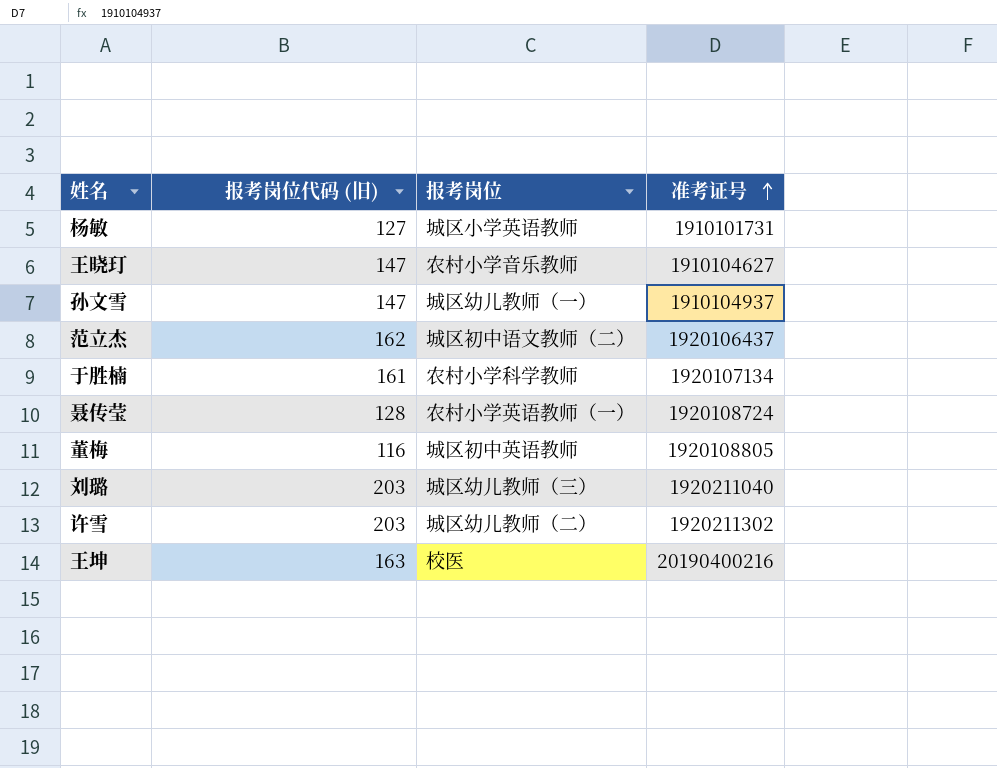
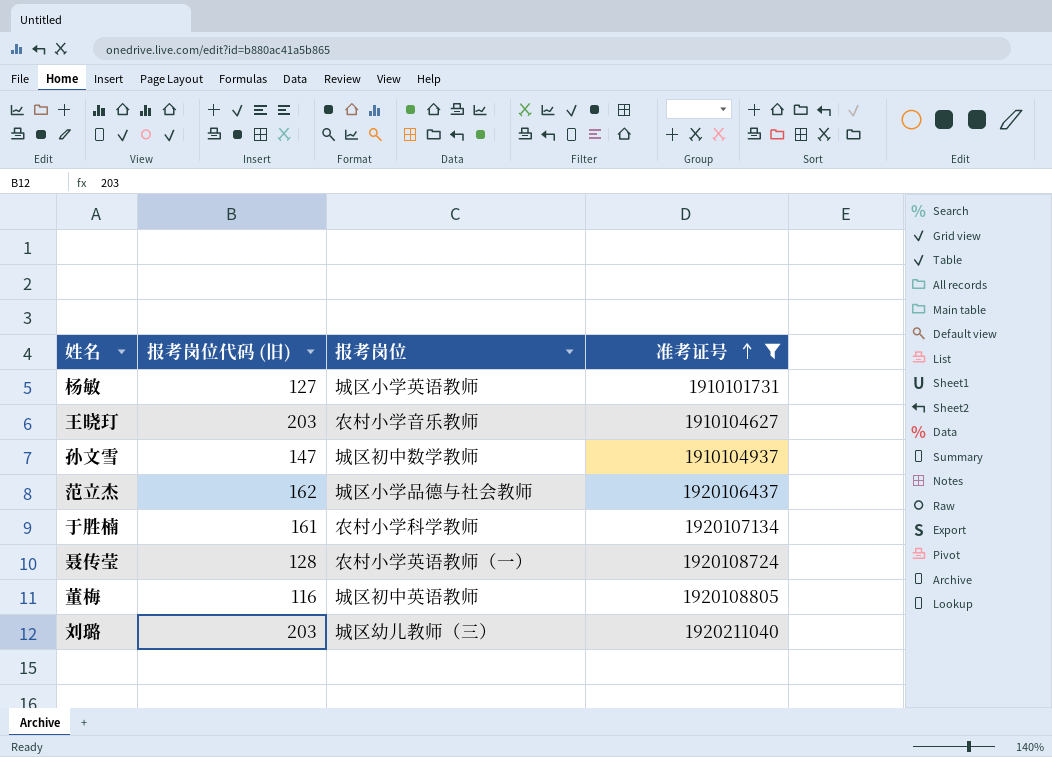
filter: none -> 准考证号 <= 1920211040
王晓玎 | 报考岗位代码 (旧): 147 -> 203
孙文雪 | 报考岗位: 城区幼儿教师（一） -> 城区初中数学教师
范立杰 | 报考岗位: 城区初中语文教师（二） -> 城区小学品德与社会教师

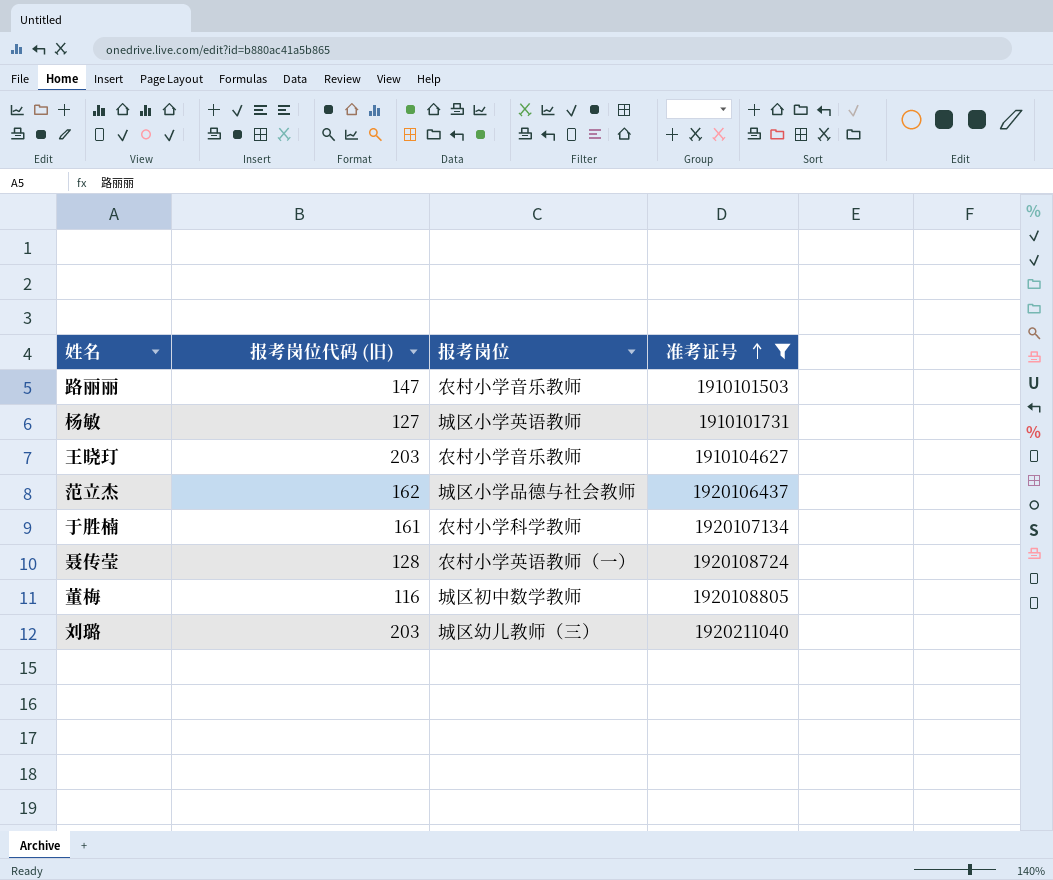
row 孙文雪: 147 | 城区初中数学教师 | 1910104937 -> none
row 路丽丽: none -> 147 | 农村小学音乐教师 | 1910101503
董梅 | 报考岗位: 城区初中英语教师 -> 城区初中数学教师

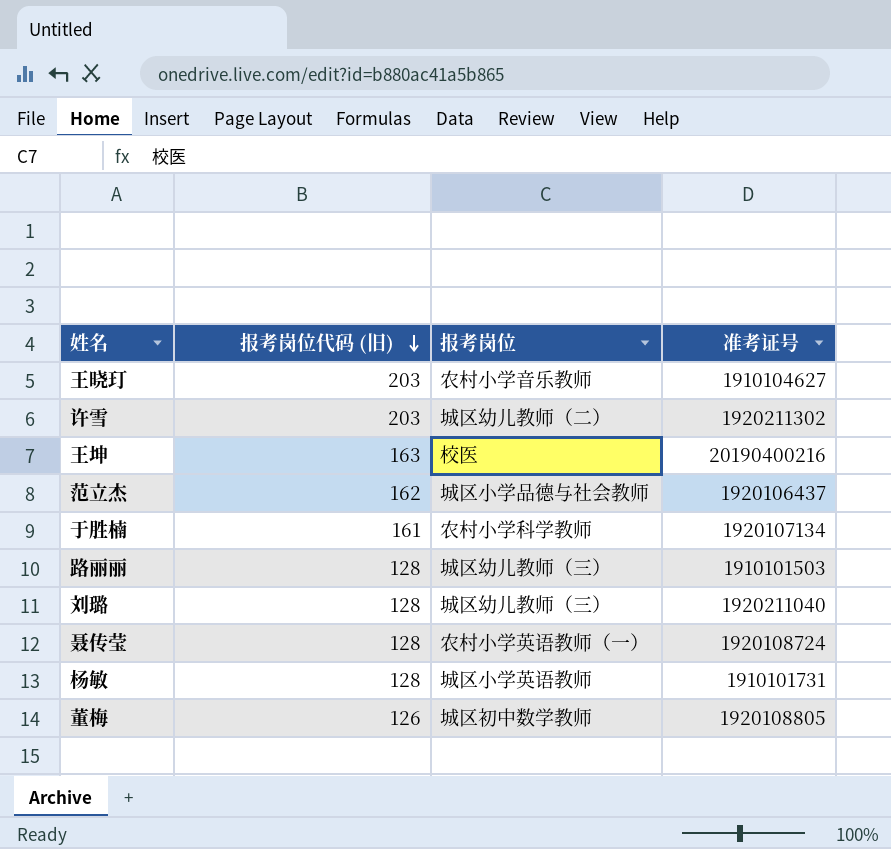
filter: 准考证号 <= 1920211040 -> none
row order: 准考证号 ascending -> 报考岗位代码 (旧) descending
路丽丽 | 报考岗位代码 (旧): 147 -> 128
路丽丽 | 报考岗位: 农村小学音乐教师 -> 城区幼儿教师（三）
刘璐 | 报考岗位代码 (旧): 203 -> 128
杨敏 | 报考岗位代码 (旧): 127 -> 128
董梅 | 报考岗位代码 (旧): 116 -> 126

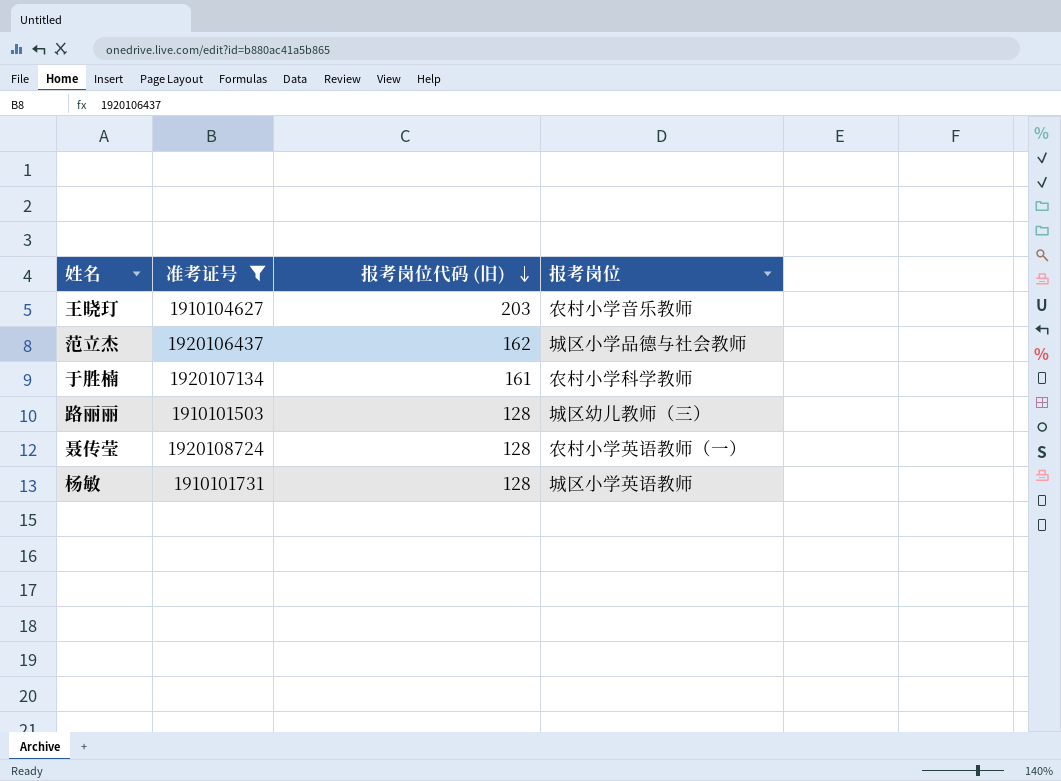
filter: none -> 准考证号 <= 1920108724
column 准考证号 | position: 4 -> 2

